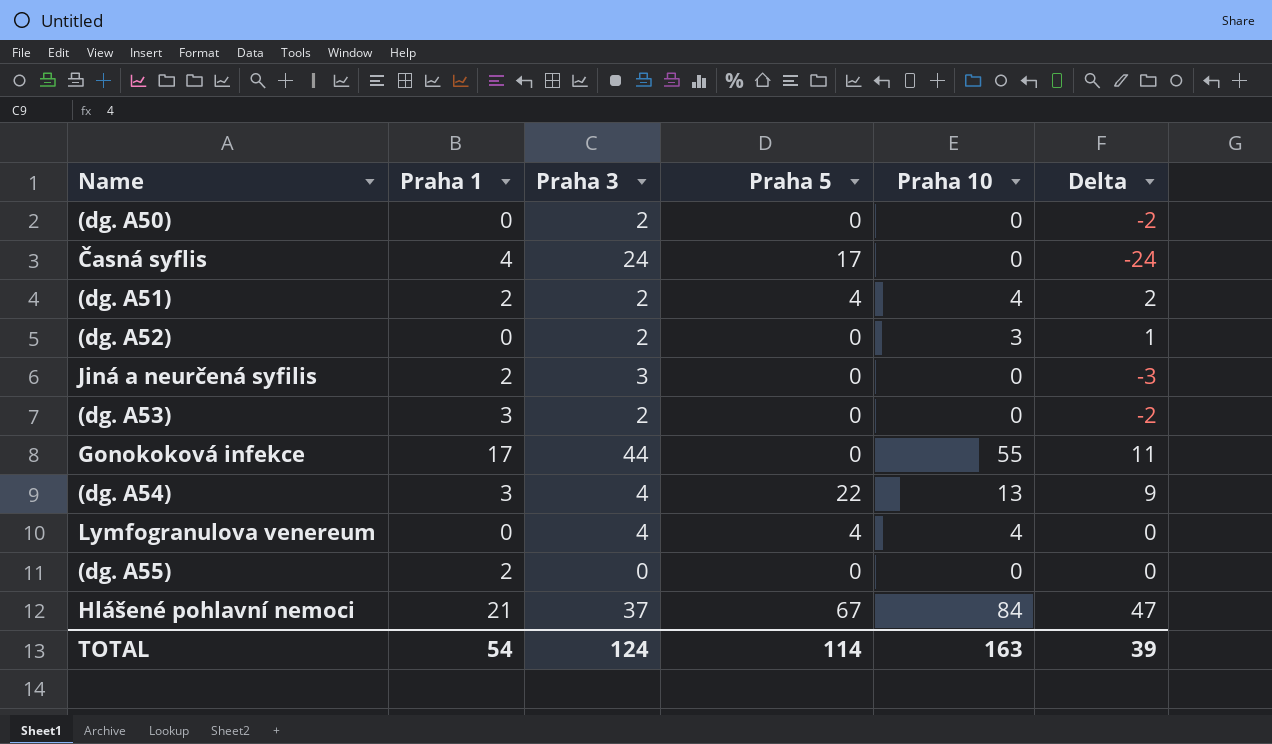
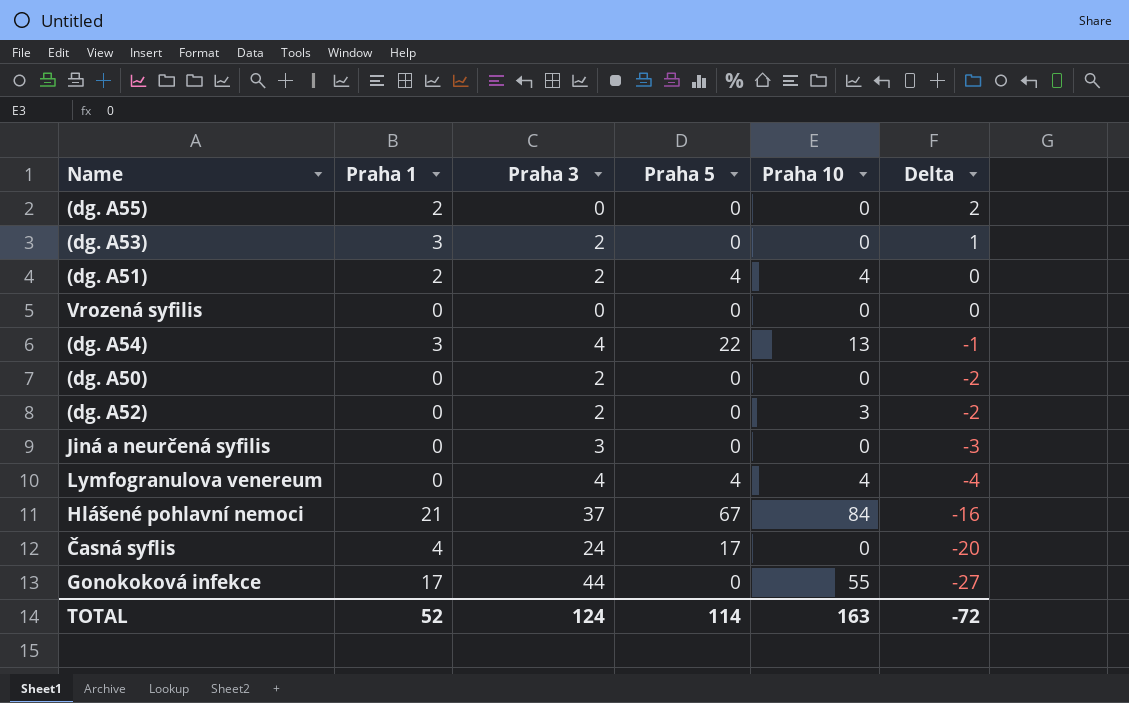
row order: none -> Delta descending
column Delta | formula: [Praha 10] - [Praha 3] -> [Praha 1] - [Praha 3]
row Vrozená syfilis: none -> 0 | 0 | 0 | 0 | 0
Jiná a neurčená syfilis | Praha 1: 2 -> 0
TOTAL | Praha 1: 54 -> 52
TOTAL | Delta: 39 -> -72

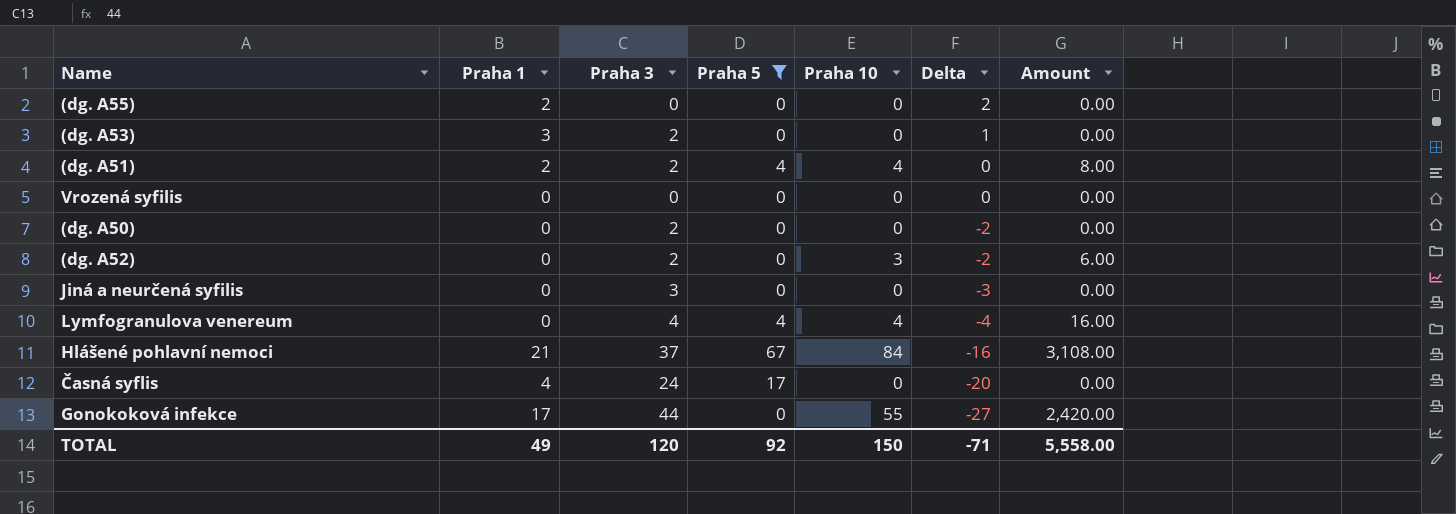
filter: none -> Praha 5 != 22
column Amount | formula: none -> [Praha 3] * [Praha 10]
TOTAL | Praha 1: 52 -> 49
TOTAL | Praha 3: 124 -> 120
TOTAL | Praha 5: 114 -> 92
TOTAL | Praha 10: 163 -> 150
TOTAL | Delta: -72 -> -71

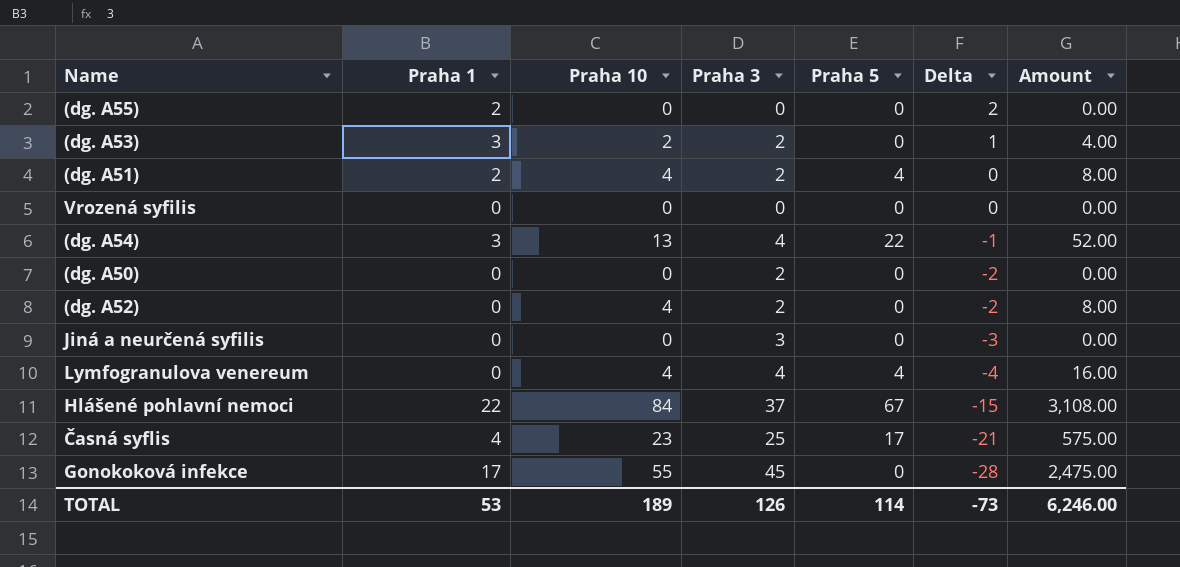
filter: Praha 5 != 22 -> none
column Praha 10 | position: 5 -> 3
(dg. A53) | Praha 10: 0 -> 2
(dg. A53) | Amount: 0.00 -> 4.00
(dg. A52) | Praha 10: 3 -> 4
(dg. A52) | Amount: 6.00 -> 8.00
Hlášené pohlavní nemoci | Praha 1: 21 -> 22
Hlášené pohlavní nemoci | Delta: -16 -> -15
Časná syflis | Praha 10: 0 -> 23
Časná syflis | Praha 3: 24 -> 25
Časná syflis | Delta: -20 -> -21
Časná syflis | Amount: 0.00 -> 575.00
Gonokoková infekce | Praha 3: 44 -> 45
Gonokoková infekce | Delta: -27 -> -28
Gonokoková infekce | Amount: 2,420.00 -> 2,475.00
TOTAL | Praha 1: 49 -> 53
TOTAL | Praha 10: 150 -> 189
TOTAL | Praha 3: 120 -> 126
TOTAL | Praha 5: 92 -> 114
TOTAL | Delta: -71 -> -73
TOTAL | Amount: 5,558.00 -> 6,246.00

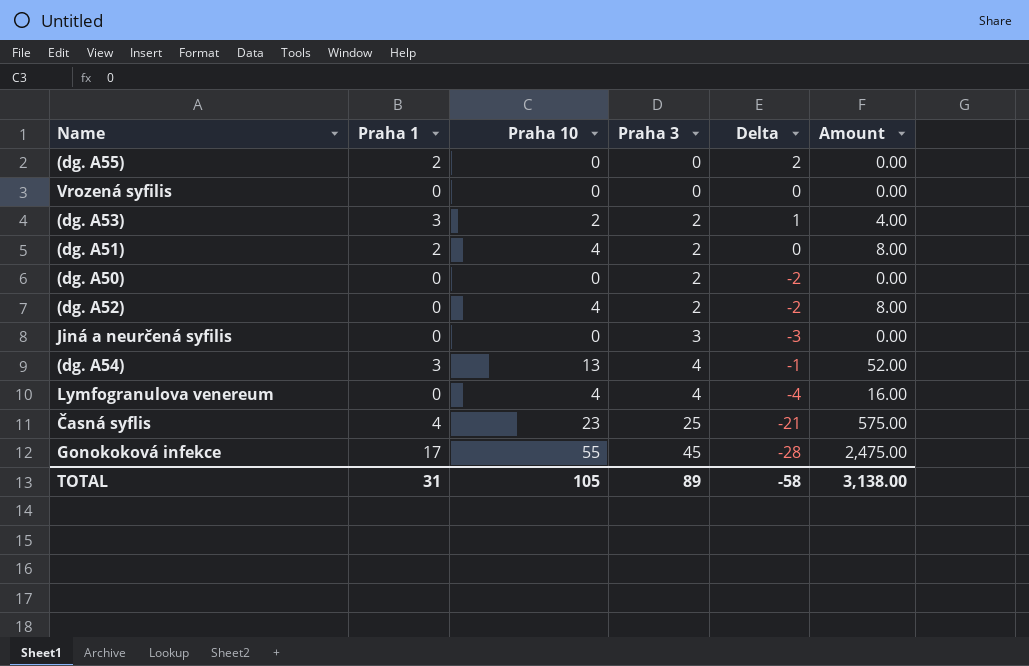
row order: Delta descending -> Praha 3 ascending
column Praha 5 | position: 5 -> none
row Hlášené pohlavní nemoci: 22 | 84 | 37 | 67 | -15 | 3,108.00 -> none
TOTAL | Praha 1: 53 -> 31
TOTAL | Praha 10: 189 -> 105
TOTAL | Praha 3: 126 -> 89
TOTAL | Delta: -73 -> -58
TOTAL | Amount: 6,246.00 -> 3,138.00

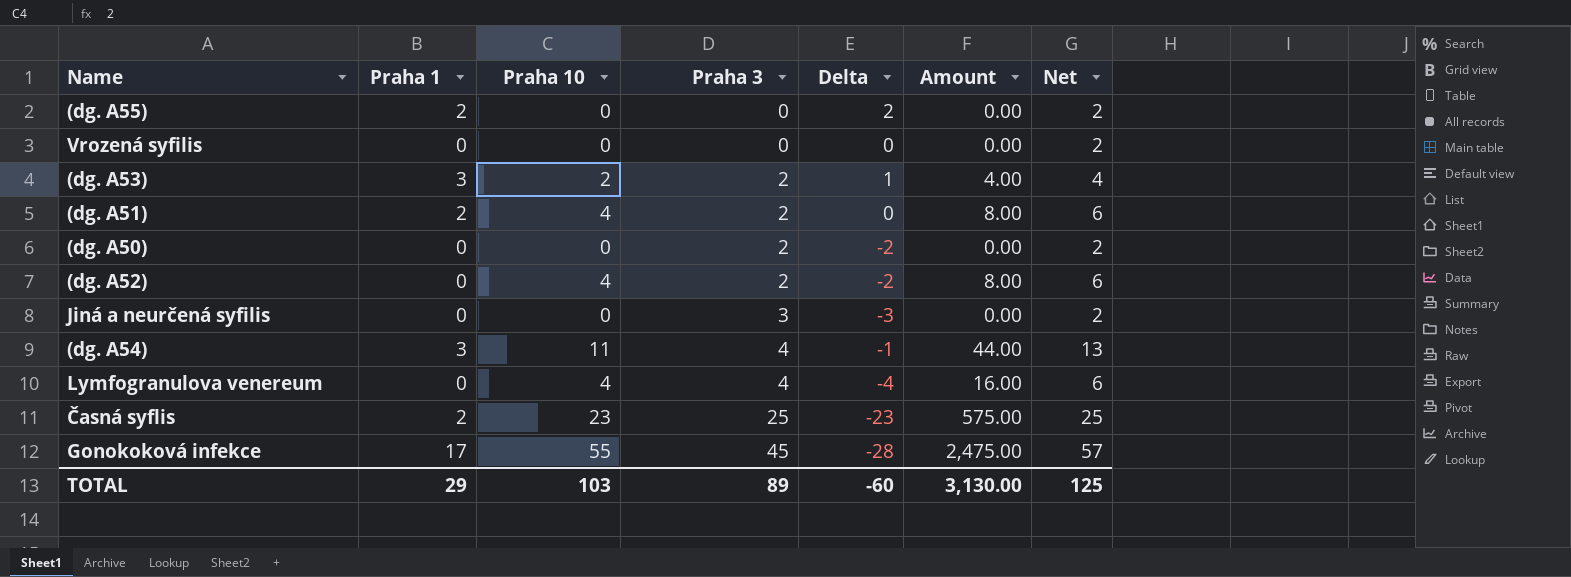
column Net | formula: none -> [Praha 10] + 2
(dg. A54) | Praha 10: 13 -> 11
(dg. A54) | Amount: 52.00 -> 44.00
Časná syflis | Praha 1: 4 -> 2
Časná syflis | Delta: -21 -> -23
TOTAL | Praha 1: 31 -> 29
TOTAL | Praha 10: 105 -> 103
TOTAL | Delta: -58 -> -60
TOTAL | Amount: 3,138.00 -> 3,130.00

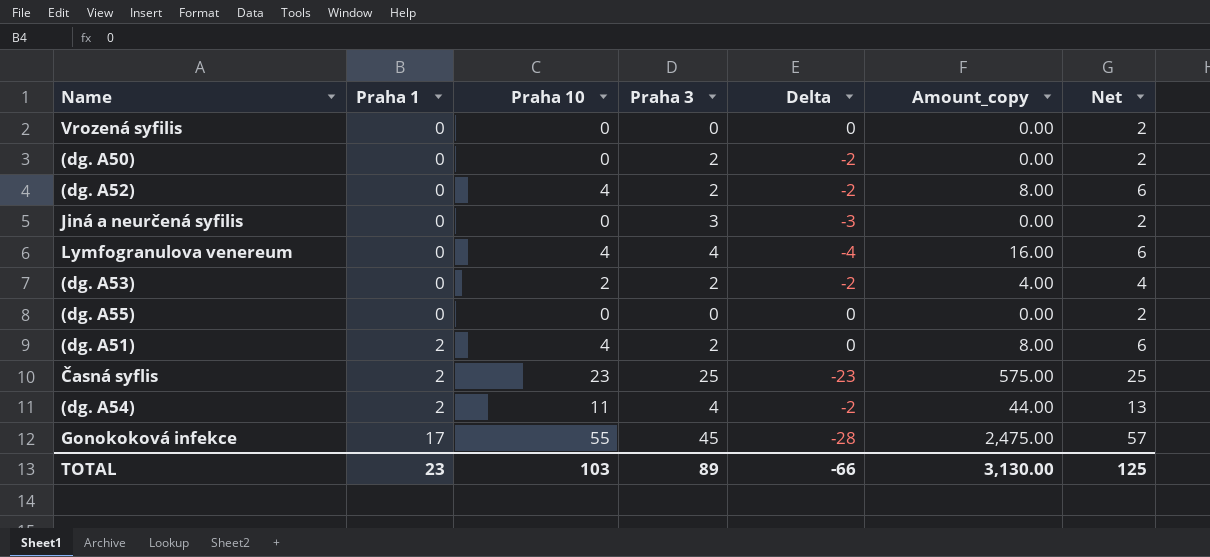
row order: Praha 3 ascending -> Praha 1 ascending
column name: Amount -> Amount_copy
(dg. A53) | Praha 1: 3 -> 0
(dg. A53) | Delta: 1 -> -2
(dg. A55) | Praha 1: 2 -> 0
(dg. A55) | Delta: 2 -> 0
(dg. A54) | Praha 1: 3 -> 2
(dg. A54) | Delta: -1 -> -2
TOTAL | Praha 1: 29 -> 23
TOTAL | Delta: -60 -> -66

